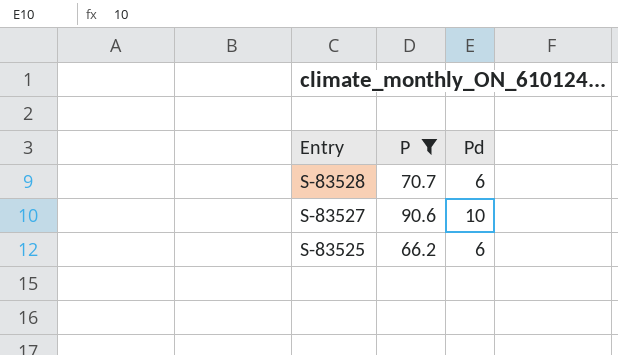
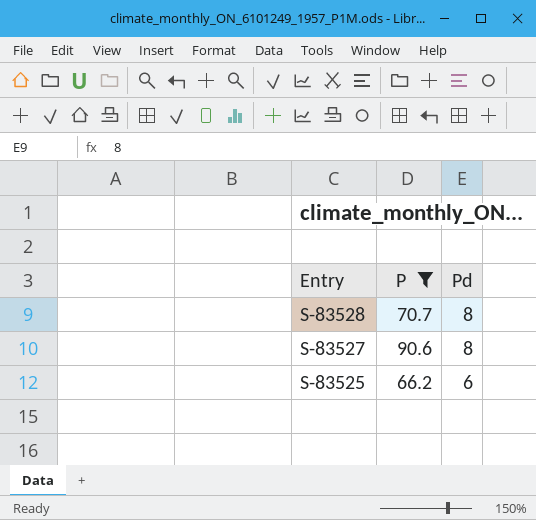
S-83528 | Pd: 6 -> 8
S-83527 | Pd: 10 -> 8

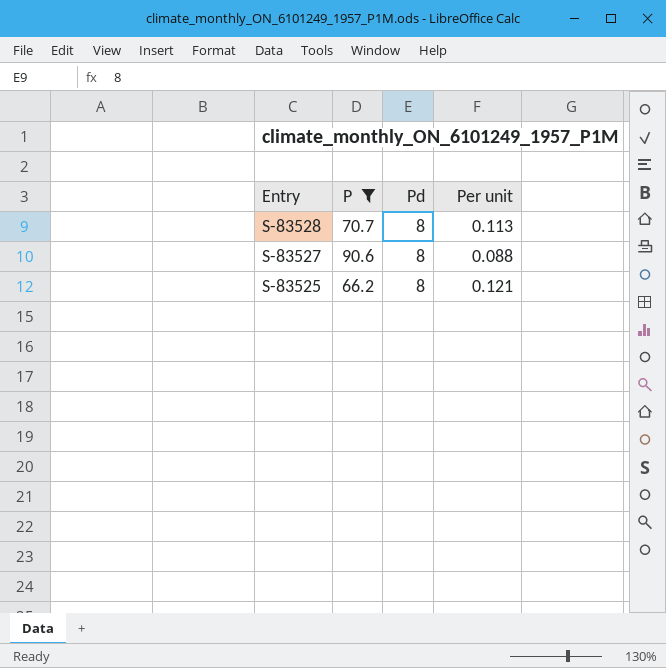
column Per unit | formula: none -> [Pd] / [P]
S-83525 | Pd: 6 -> 8

